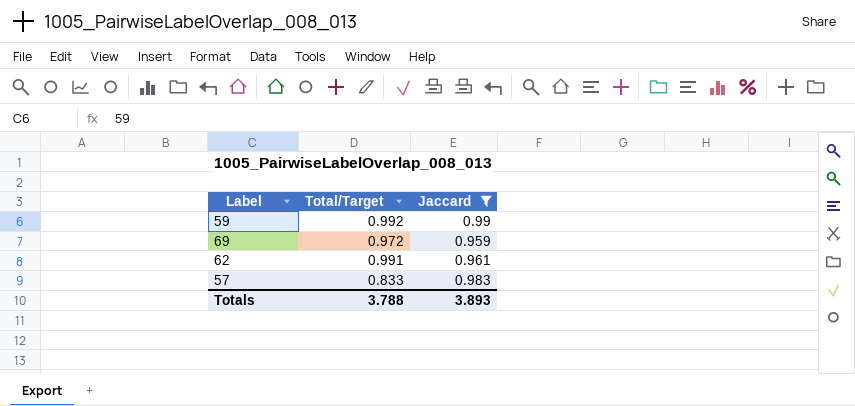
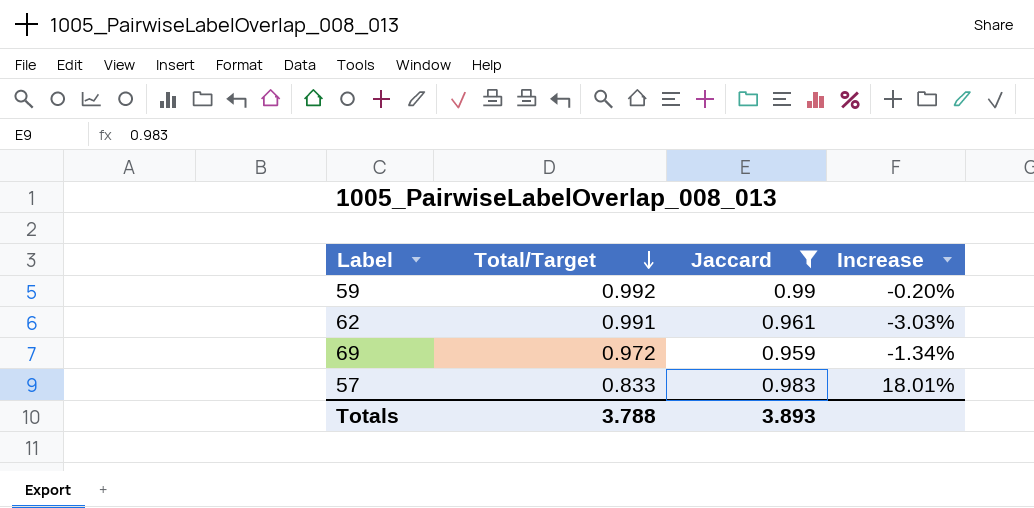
row order: none -> Total/Target descending
column Increase | formula: none -> ([Jaccard] - [Total/Target]) / [Total/Target]

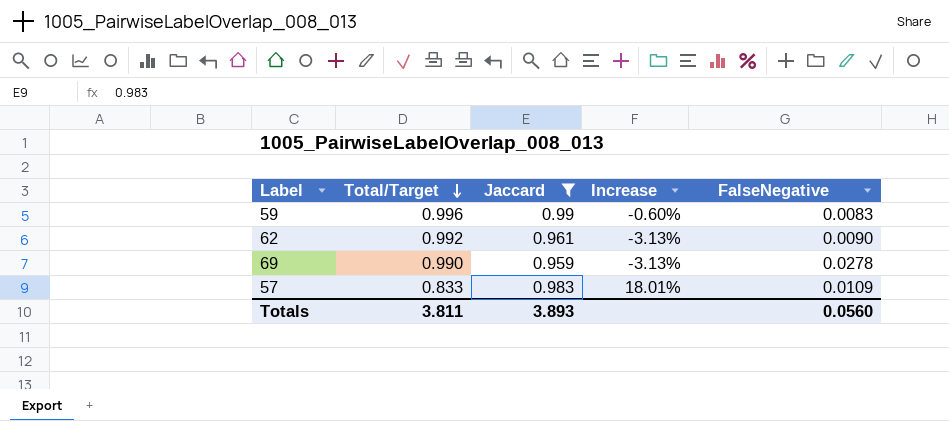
column FalseNegative | position: none -> 5
59 | Total/Target: 0.992 -> 0.996
59 | Increase: -0.20% -> -0.60%
62 | Total/Target: 0.991 -> 0.992
62 | Increase: -3.03% -> -3.13%
69 | Total/Target: 0.972 -> 0.990
69 | Increase: -1.34% -> -3.13%
Totals | Total/Target: 3.788 -> 3.811

